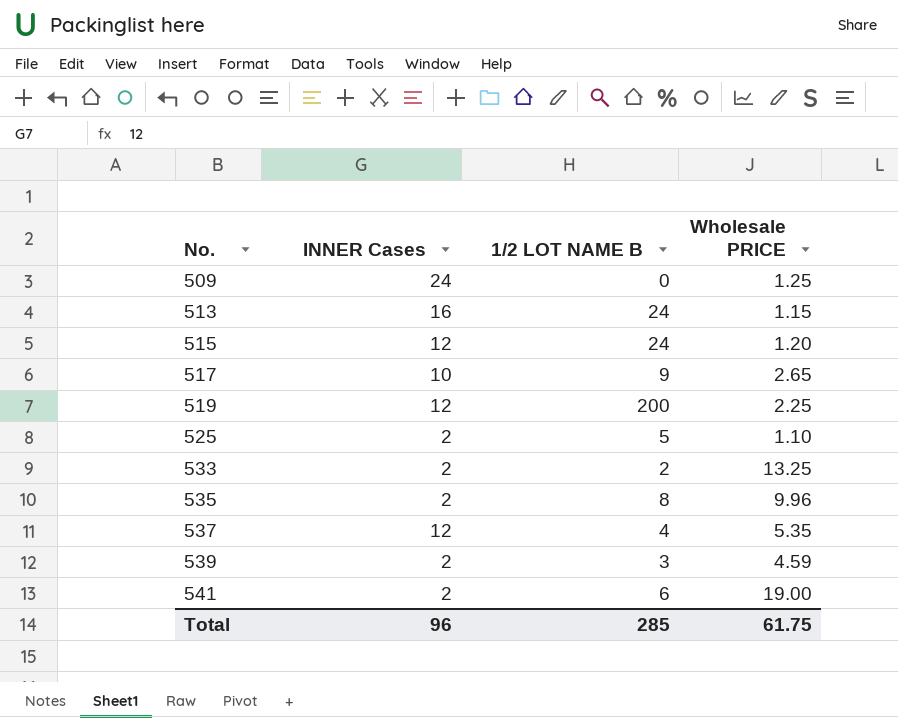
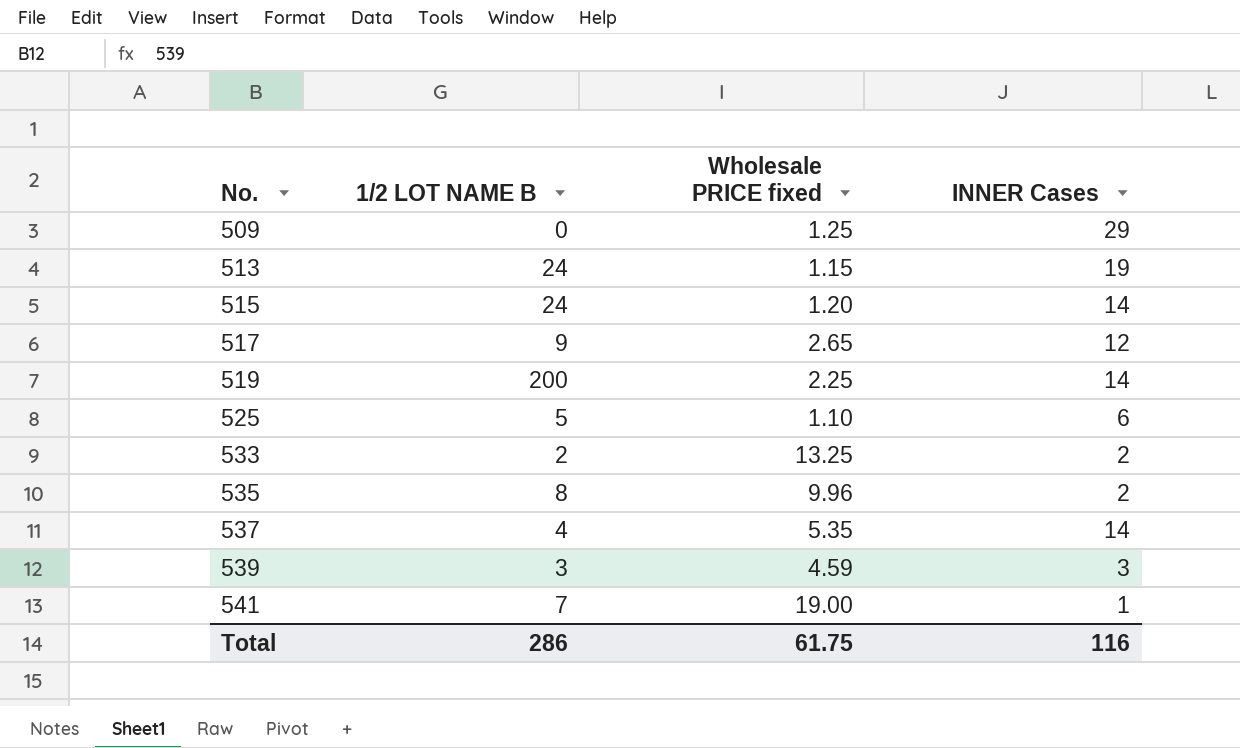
column name: Wholesale PRICE -> Wholesale PRICE fixed
column INNER Cases | position: 2 -> 4
509 | INNER Cases: 24 -> 29
513 | INNER Cases: 16 -> 19
515 | INNER Cases: 12 -> 14
517 | INNER Cases: 10 -> 12
519 | INNER Cases: 12 -> 14
525 | INNER Cases: 2 -> 6
537 | INNER Cases: 12 -> 14
539 | INNER Cases: 2 -> 3
541 | 1/2 LOT NAME B: 6 -> 7
541 | INNER Cases: 2 -> 1
Total | 1/2 LOT NAME B: 285 -> 286
Total | INNER Cases: 96 -> 116

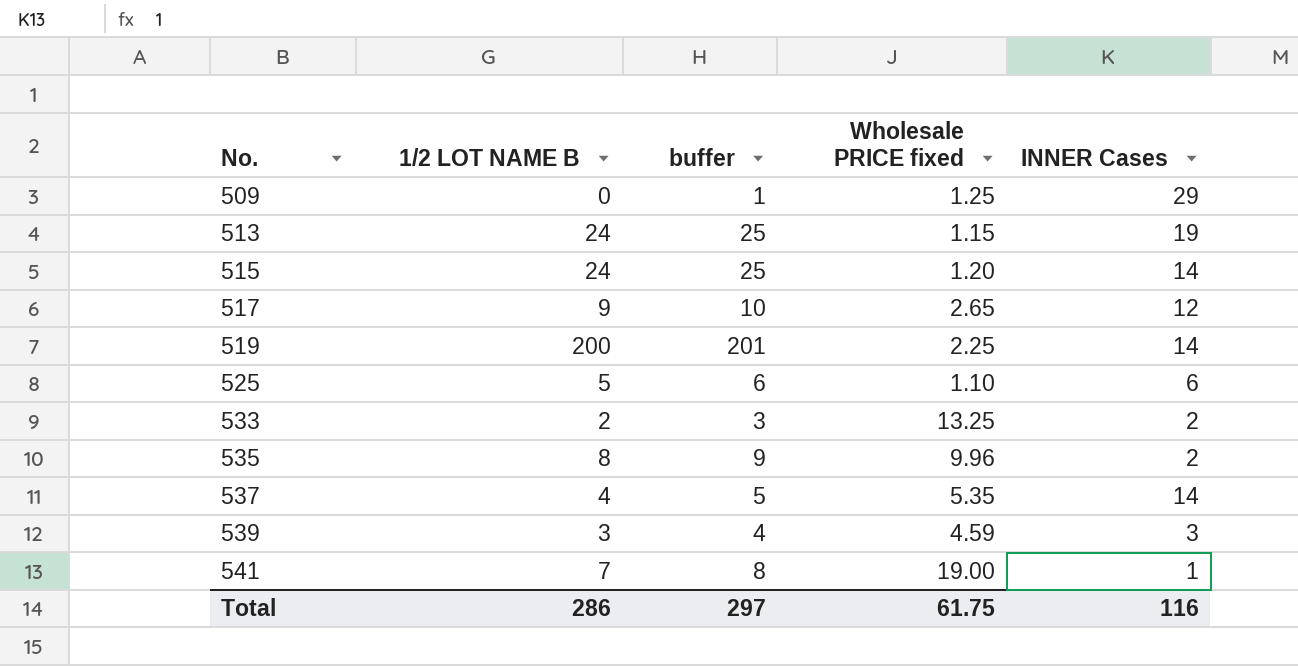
column buffer | formula: none -> [1/2 LOT NAME B] + 1

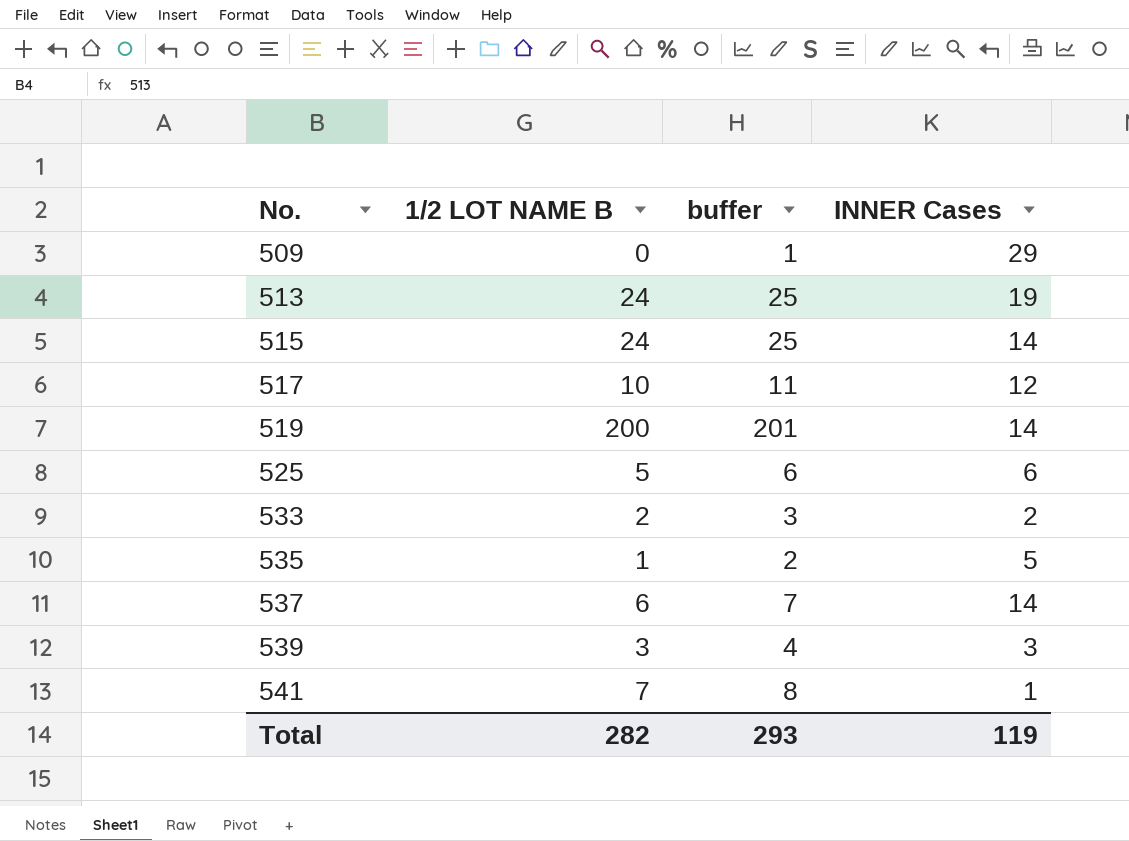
column Wholesale PRICE fixed | position: 4 -> none
517 | 1/2 LOT NAME B: 9 -> 10
517 | buffer: 10 -> 11
535 | 1/2 LOT NAME B: 8 -> 1
535 | buffer: 9 -> 2
535 | INNER Cases: 2 -> 5
537 | 1/2 LOT NAME B: 4 -> 6
537 | buffer: 5 -> 7
Total | 1/2 LOT NAME B: 286 -> 282
Total | buffer: 297 -> 293
Total | INNER Cases: 116 -> 119

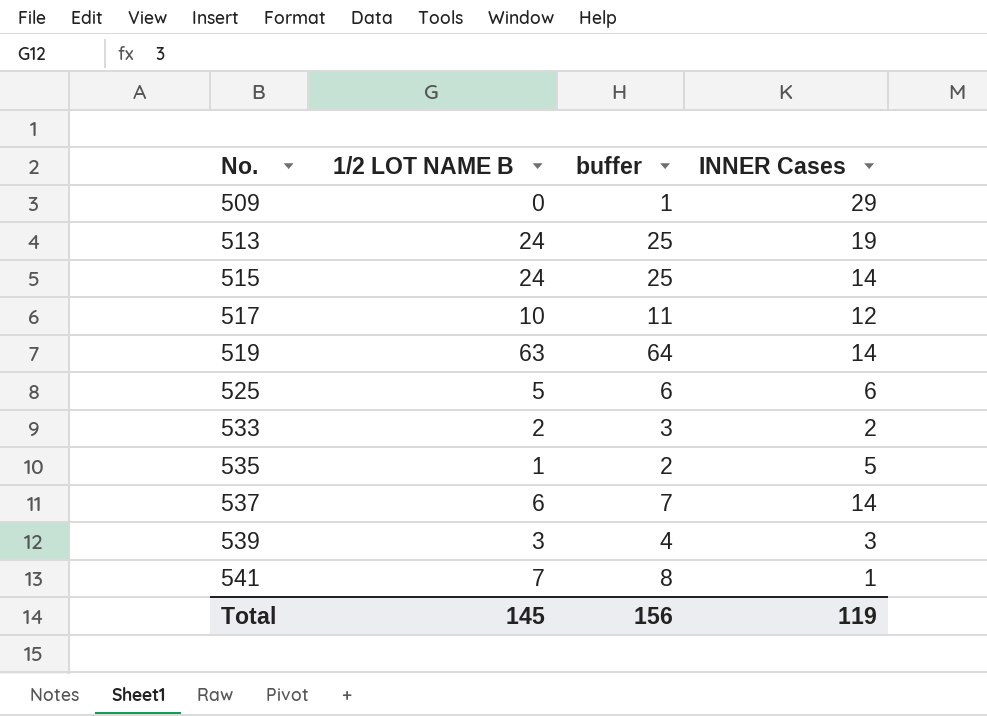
519 | 1/2 LOT NAME B: 200 -> 63
519 | buffer: 201 -> 64
Total | 1/2 LOT NAME B: 282 -> 145
Total | buffer: 293 -> 156

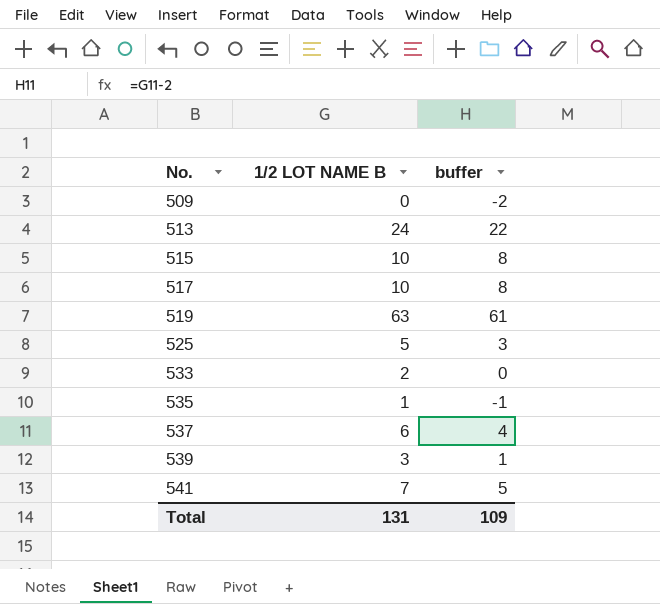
column INNER Cases | position: 4 -> none
column buffer | formula: [1/2 LOT NAME B] + 1 -> [1/2 LOT NAME B] - 2
515 | 1/2 LOT NAME B: 24 -> 10
Total | 1/2 LOT NAME B: 145 -> 131
Total | buffer: 156 -> 109

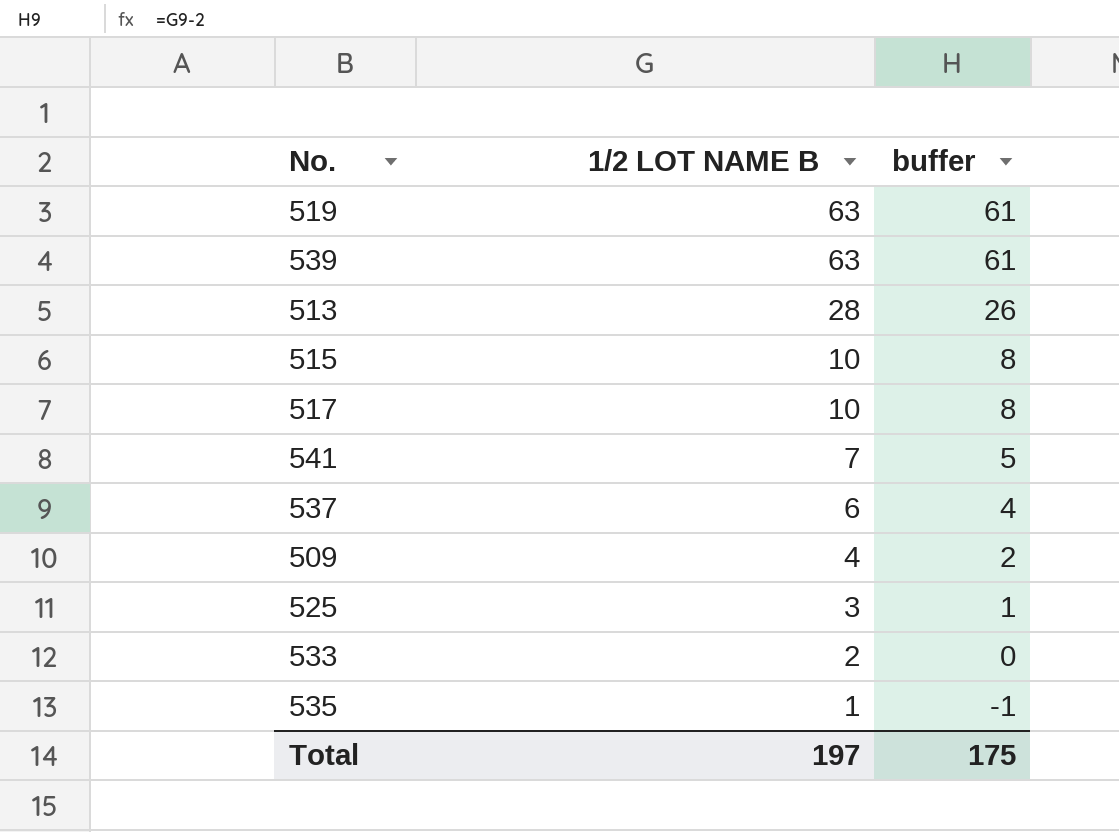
row order: No. ascending -> 1/2 LOT NAME B descending
539 | 1/2 LOT NAME B: 3 -> 63
539 | buffer: 1 -> 61
513 | 1/2 LOT NAME B: 24 -> 28
513 | buffer: 22 -> 26
509 | 1/2 LOT NAME B: 0 -> 4
509 | buffer: -2 -> 2
525 | 1/2 LOT NAME B: 5 -> 3
525 | buffer: 3 -> 1
Total | 1/2 LOT NAME B: 131 -> 197
Total | buffer: 109 -> 175

